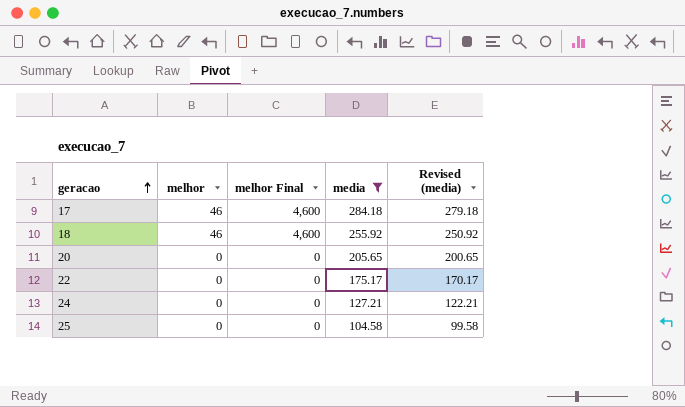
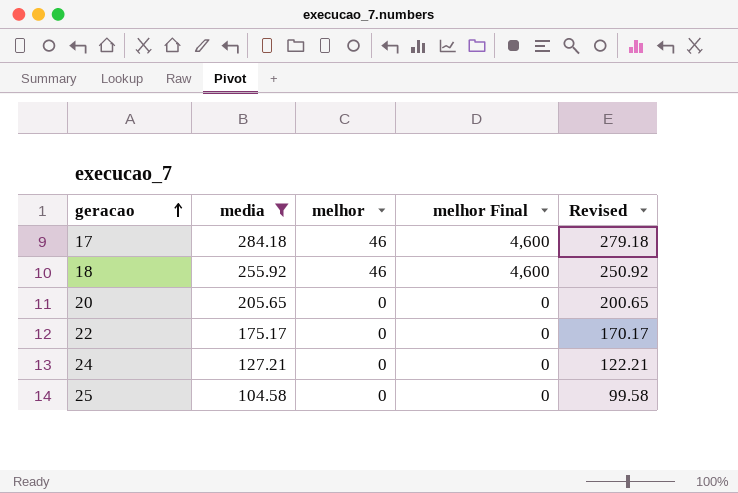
column media | position: 4 -> 2
column name: Revised (media) -> Revised

